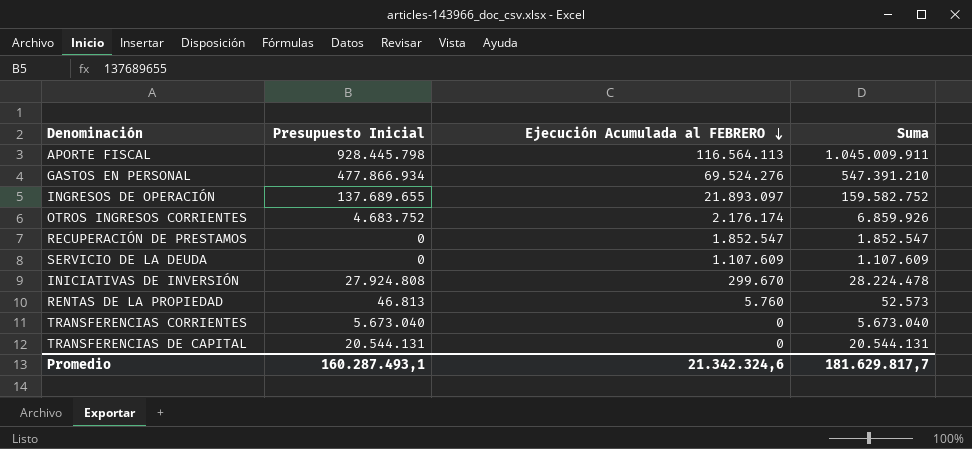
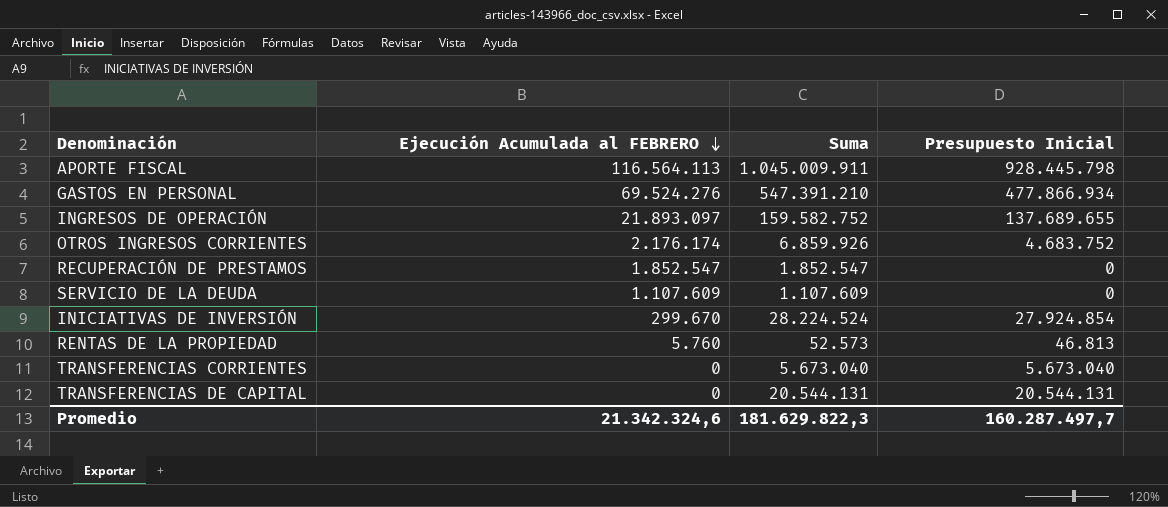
column Presupuesto Inicial | position: 2 -> 4
INICIATIVAS DE INVERSIÓN | Suma: 28.224.478 -> 28.224.524
INICIATIVAS DE INVERSIÓN | Presupuesto Inicial: 27.924.808 -> 27.924.854
Promedio | Suma: 181.629.817,7 -> 181.629.822,3
Promedio | Presupuesto Inicial: 160.287.493,1 -> 160.287.497,7

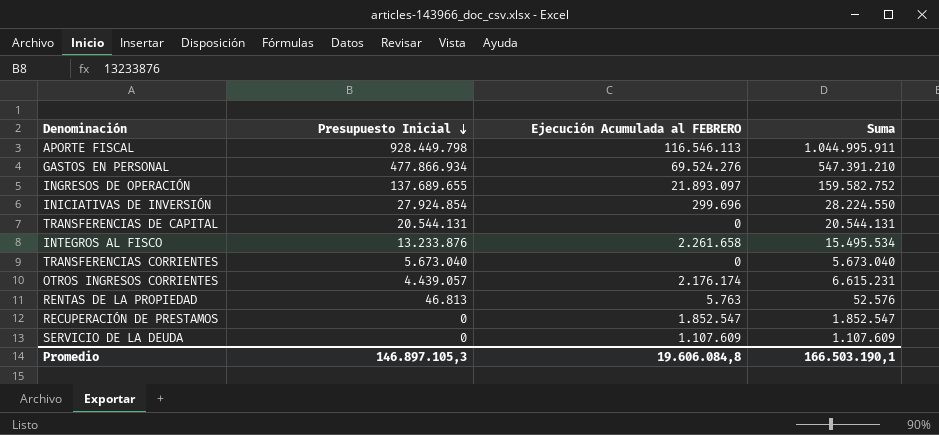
row order: Ejecución Acumulada al FEBRERO descending -> Presupuesto Inicial descending
column Presupuesto Inicial | position: 4 -> 2
APORTE FISCAL | Presupuesto Inicial: 928.445.798 -> 928.449.798
APORTE FISCAL | Ejecución Acumulada al FEBRERO: 116.564.113 -> 116.546.113
APORTE FISCAL | Suma: 1.045.009.911 -> 1.044.995.911
INICIATIVAS DE INVERSIÓN | Ejecución Acumulada al FEBRERO: 299.670 -> 299.696
INICIATIVAS DE INVERSIÓN | Suma: 28.224.524 -> 28.224.550
row INTEGROS AL FISCO: none -> 13.233.876 | 2.261.658 | 15.495.534
OTROS INGRESOS CORRIENTES | Presupuesto Inicial: 4.683.752 -> 4.439.057
OTROS INGRESOS CORRIENTES | Suma: 6.859.926 -> 6.615.231
RENTAS DE LA PROPIEDAD | Ejecución Acumulada al FEBRERO: 5.760 -> 5.763
RENTAS DE LA PROPIEDAD | Suma: 52.573 -> 52.576
Promedio | Presupuesto Inicial: 160.287.497,7 -> 146.897.105,3
Promedio | Ejecución Acumulada al FEBRERO: 21.342.324,6 -> 19.606.084,8
Promedio | Suma: 181.629.822,3 -> 166.503.190,1

